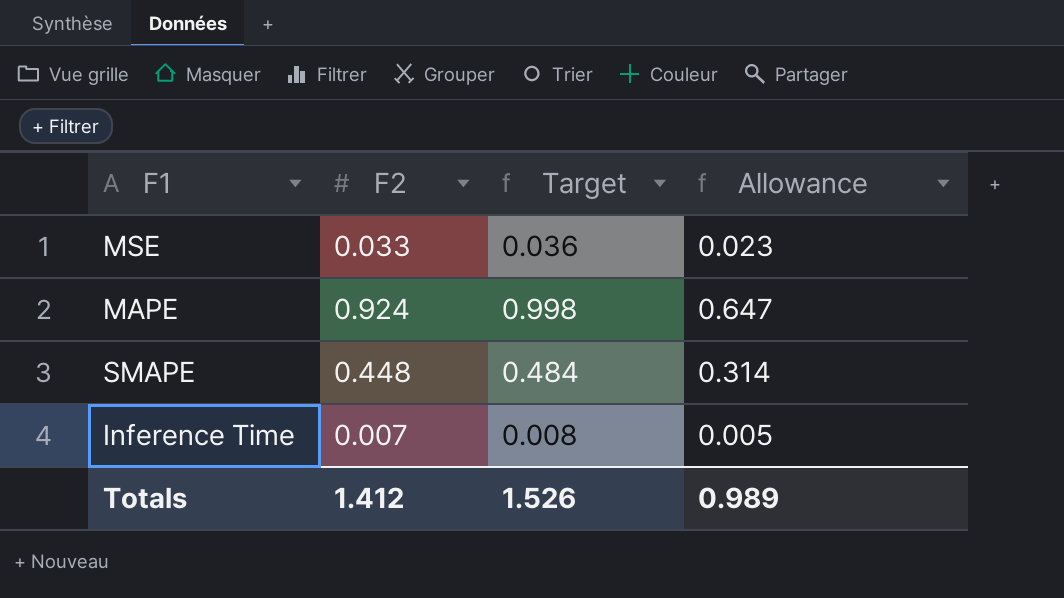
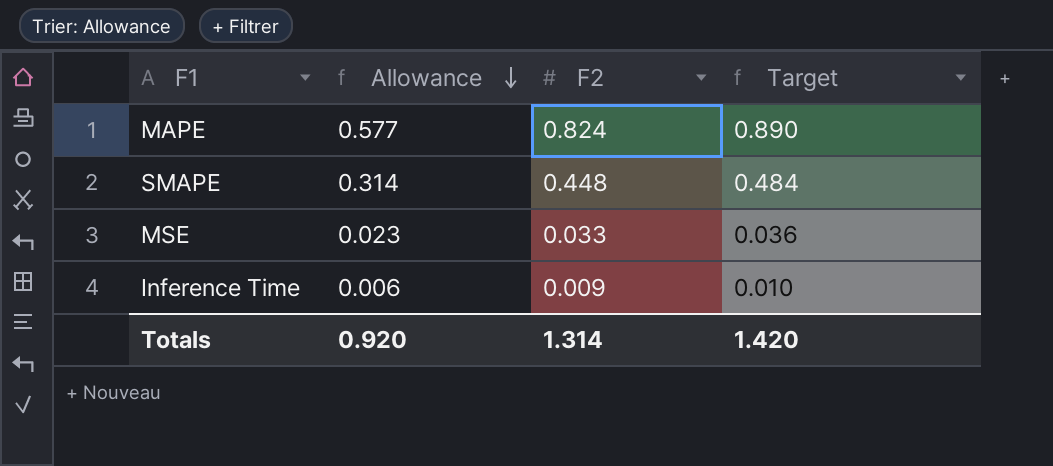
row order: none -> Allowance descending
column Allowance | position: 4 -> 2
MAPE | Allowance: 0.647 -> 0.577
MAPE | F2: 0.924 -> 0.824
MAPE | Target: 0.998 -> 0.890
Inference Time | Allowance: 0.005 -> 0.006
Inference Time | F2: 0.007 -> 0.009
Inference Time | Target: 0.008 -> 0.010
Totals | Allowance: 0.989 -> 0.920
Totals | F2: 1.412 -> 1.314
Totals | Target: 1.526 -> 1.420

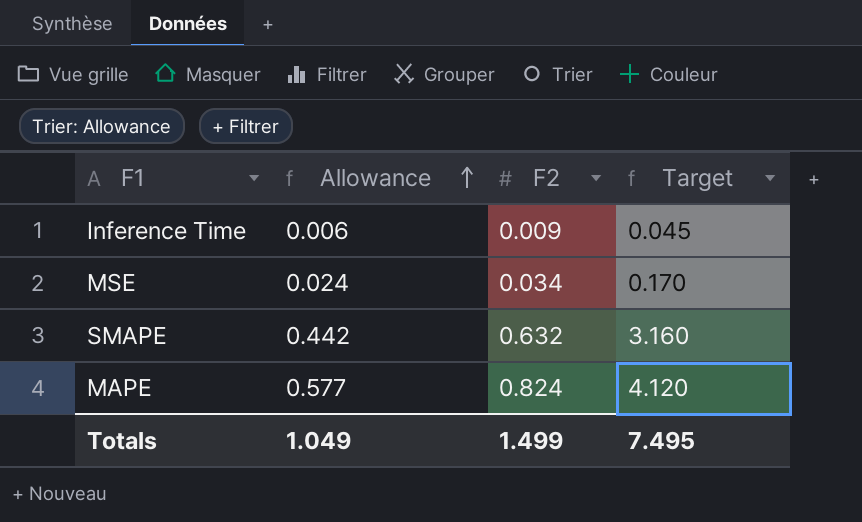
row order: Allowance descending -> Allowance ascending
column Target | formula: [F2] * 1.08 -> [F2] * 5
MSE | Allowance: 0.023 -> 0.024
MSE | F2: 0.033 -> 0.034
SMAPE | Allowance: 0.314 -> 0.442
SMAPE | F2: 0.448 -> 0.632
Totals | Allowance: 0.920 -> 1.049
Totals | F2: 1.314 -> 1.499
Totals | Target: 1.420 -> 7.495

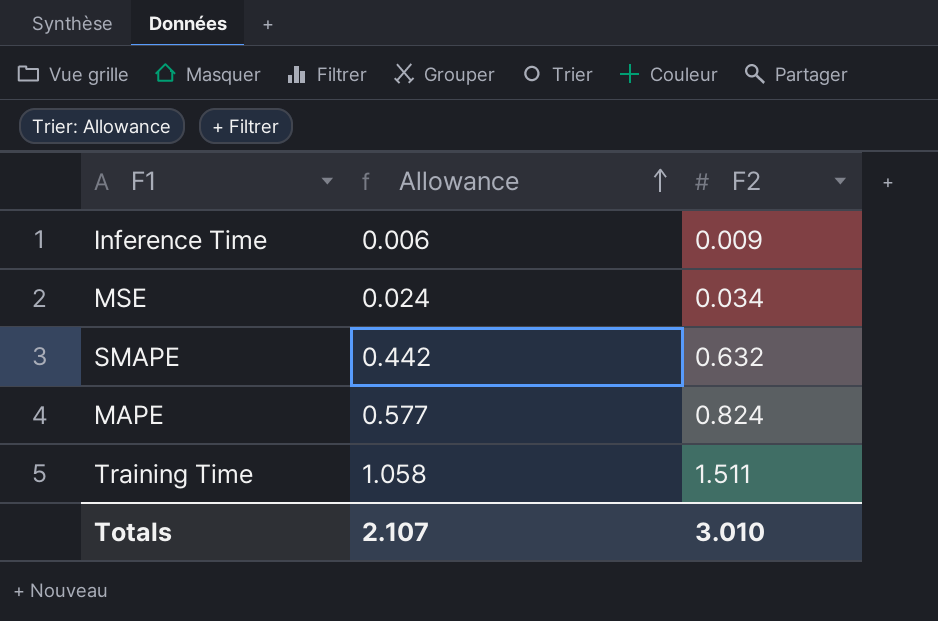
column Target | formula: [F2] * 5 -> none
row Training Time: none -> 1.058 | 1.511
Totals | Allowance: 1.049 -> 2.107
Totals | F2: 1.499 -> 3.010

